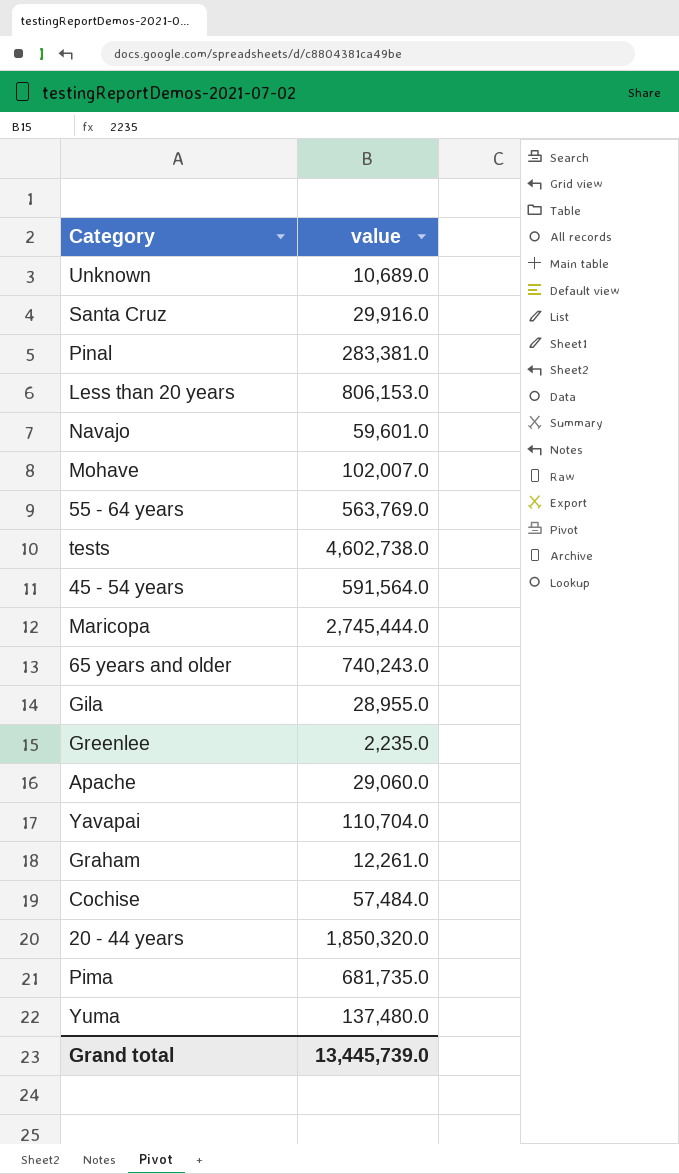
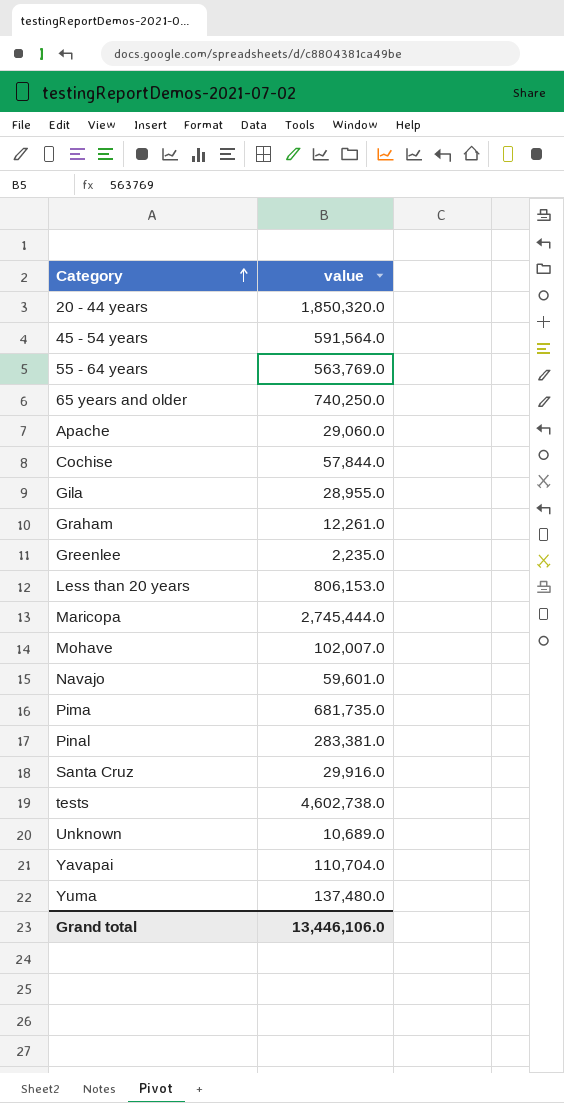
row order: none -> Category ascending
65 years and older | value: 740,243.0 -> 740,250.0
Cochise | value: 57,484.0 -> 57,844.0
Grand total | value: 13,445,739.0 -> 13,446,106.0

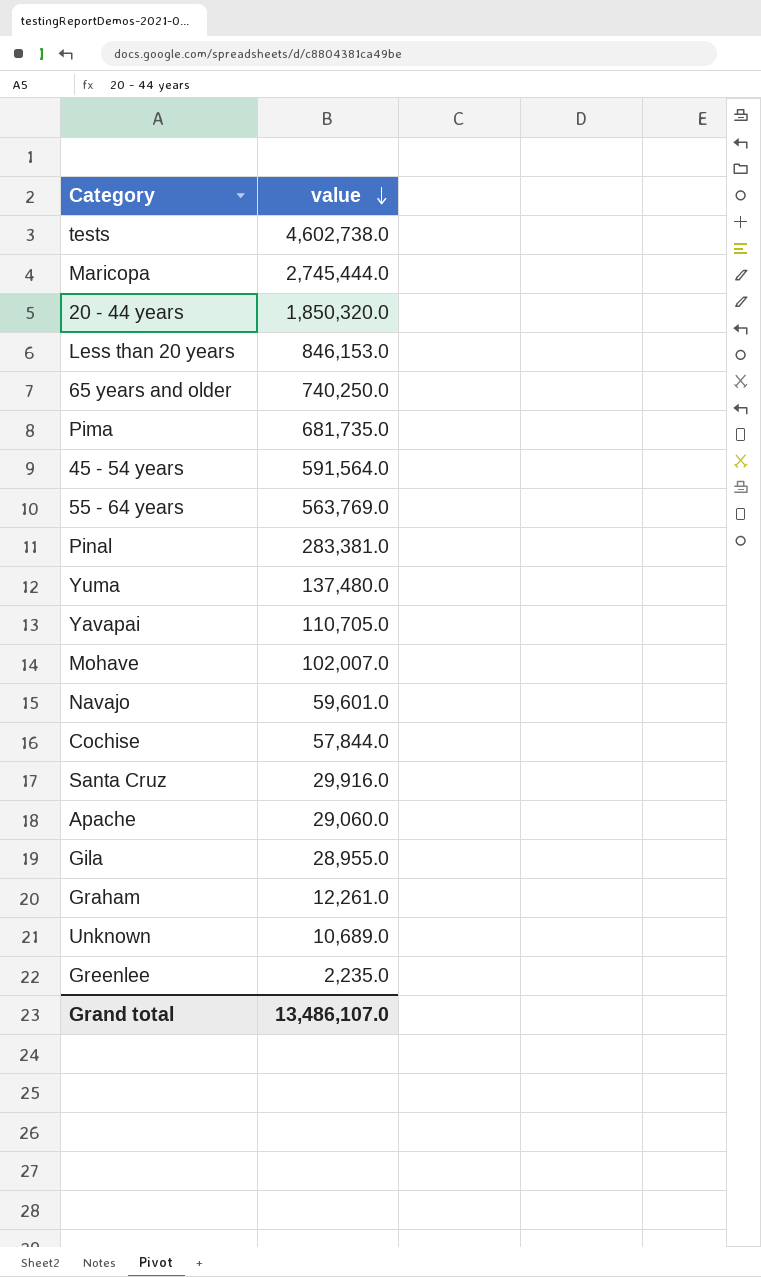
row order: Category ascending -> value descending
Less than 20 years | value: 806,153.0 -> 846,153.0
Yavapai | value: 110,704.0 -> 110,705.0
Grand total | value: 13,446,106.0 -> 13,486,107.0

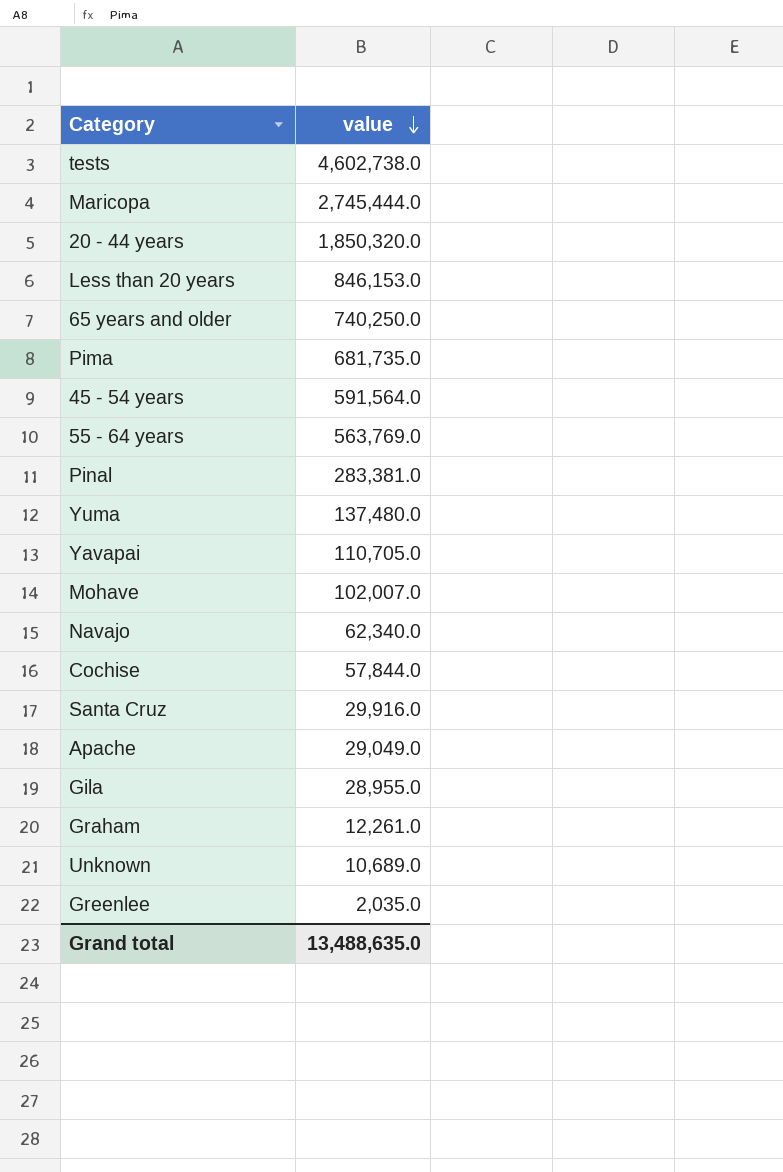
Navajo | value: 59,601.0 -> 62,340.0
Apache | value: 29,060.0 -> 29,049.0
Greenlee | value: 2,235.0 -> 2,035.0
Grand total | value: 13,486,107.0 -> 13,488,635.0

